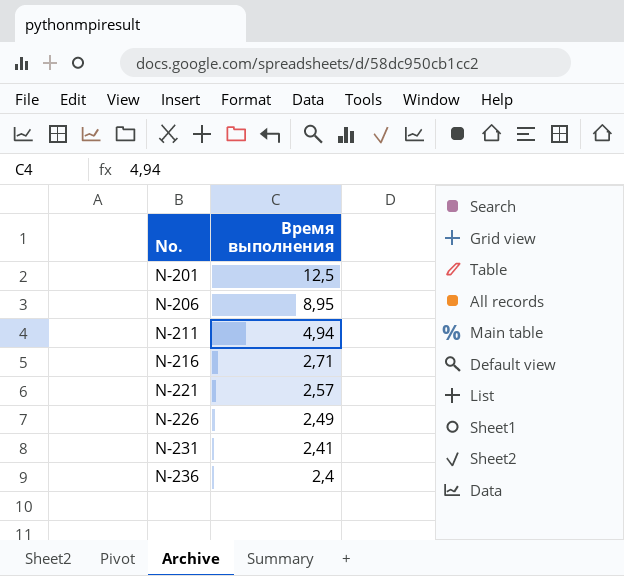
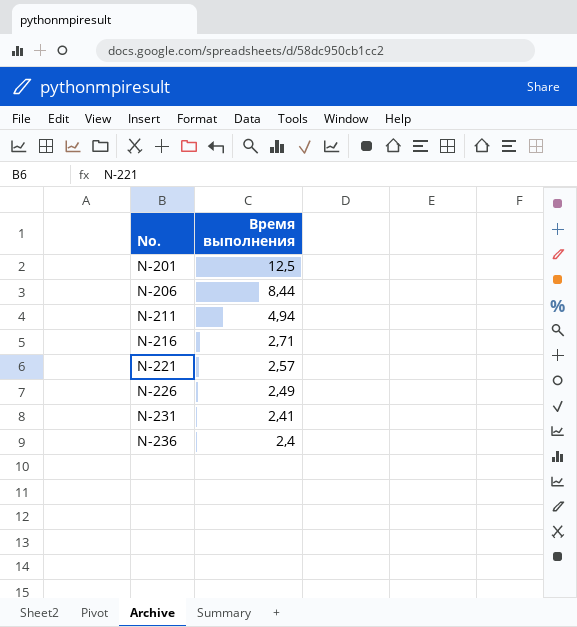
N-206 | Время выполнения: 8,95 -> 8,44

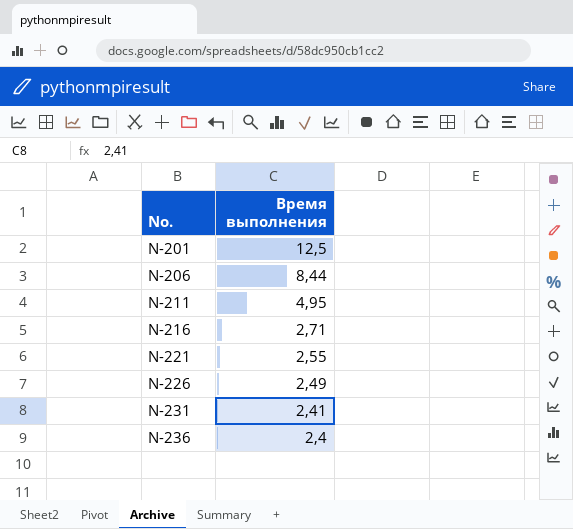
N-211 | Время выполнения: 4,94 -> 4,95
N-221 | Время выполнения: 2,57 -> 2,55

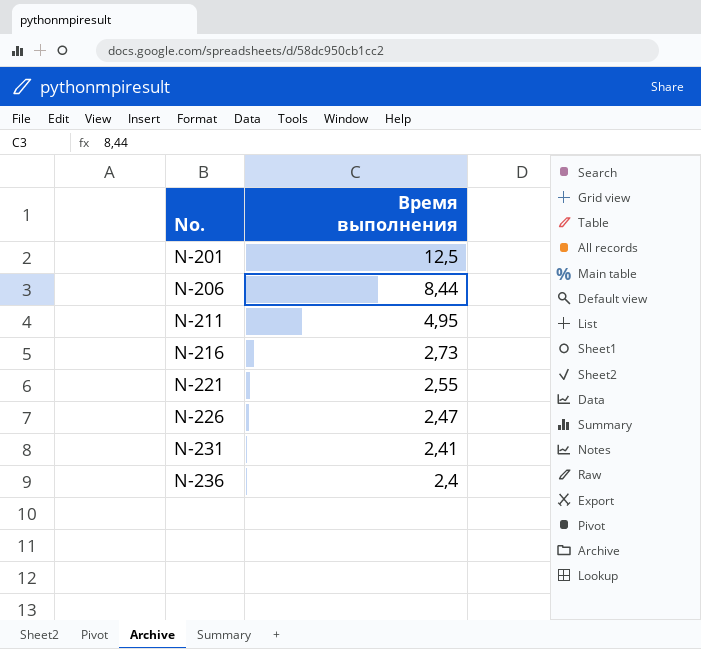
N-216 | Время выполнения: 2,71 -> 2,73
N-226 | Время выполнения: 2,49 -> 2,47

